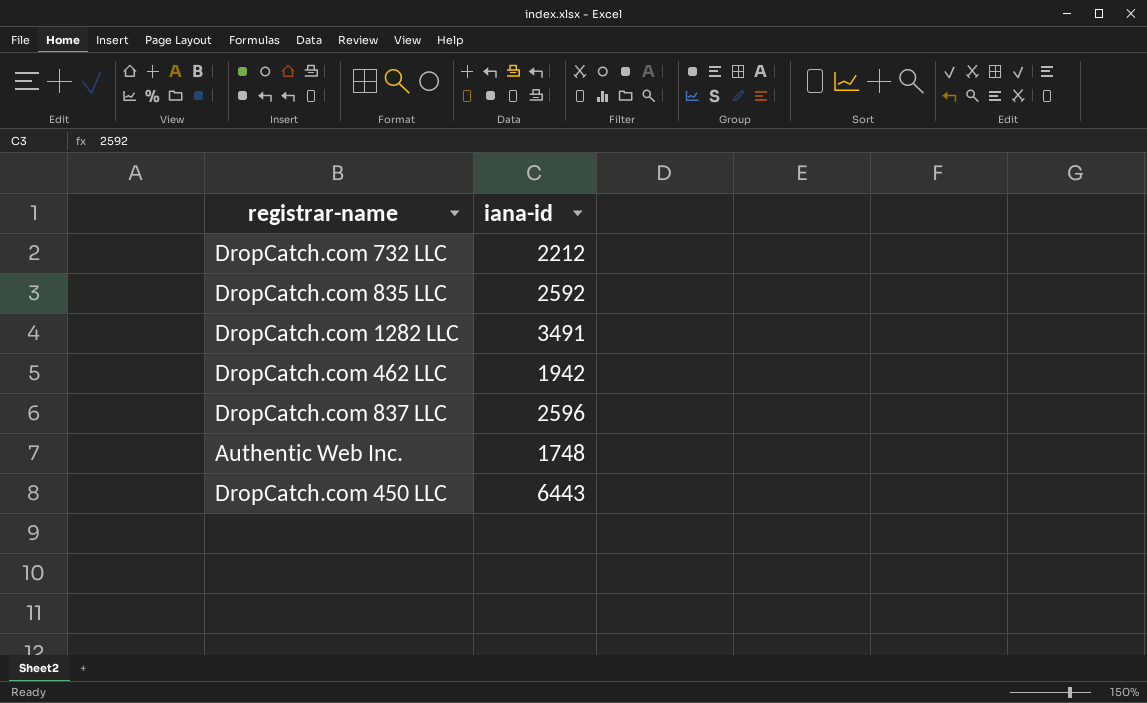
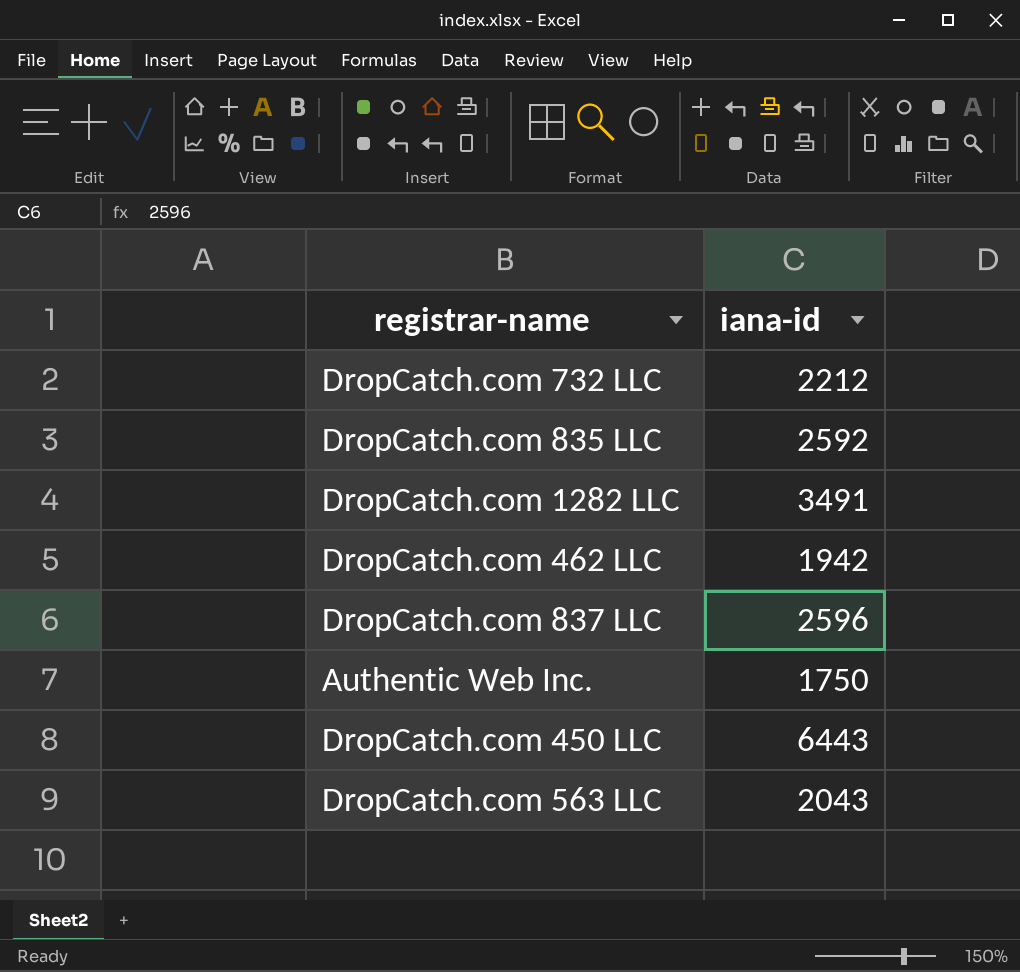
Authentic Web Inc. | iana-id: 1748 -> 1750
row DropCatch.com 563 LLC: none -> 2043

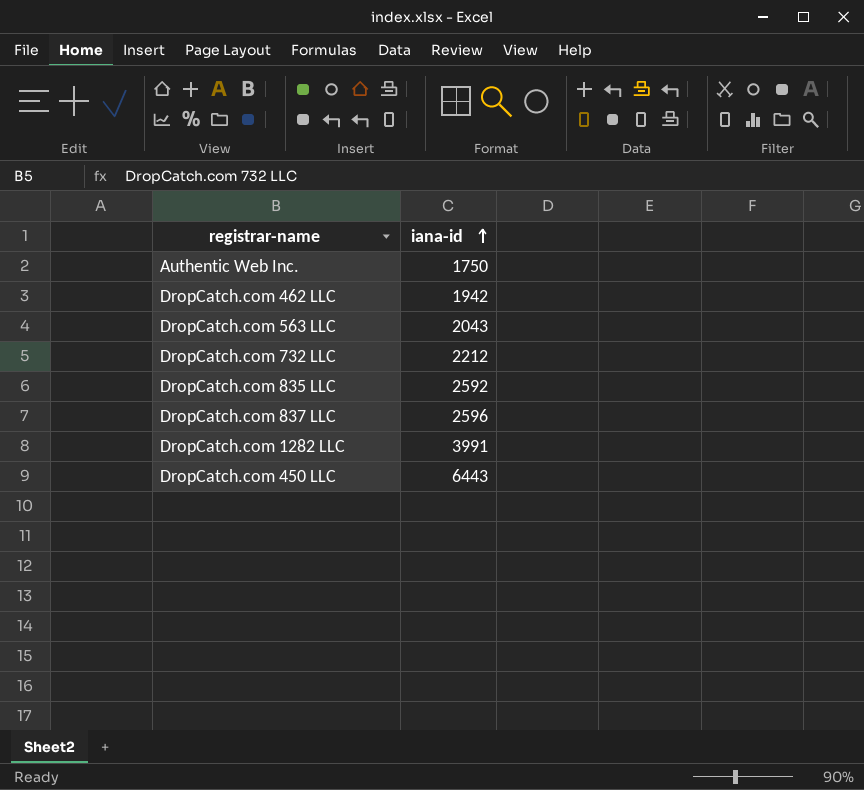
row order: none -> iana-id ascending
DropCatch.com 1282 LLC | iana-id: 3491 -> 3991

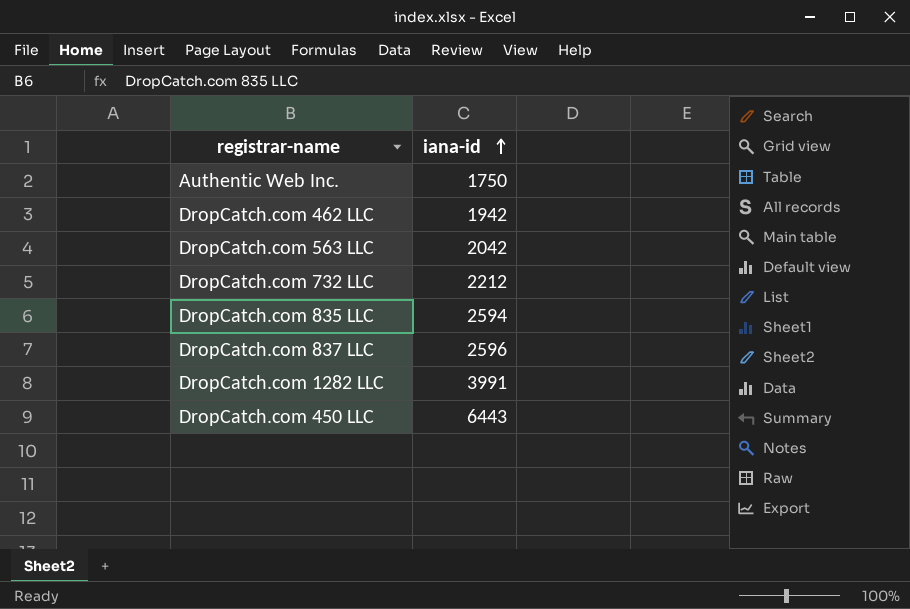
DropCatch.com 563 LLC | iana-id: 2043 -> 2042
DropCatch.com 835 LLC | iana-id: 2592 -> 2594

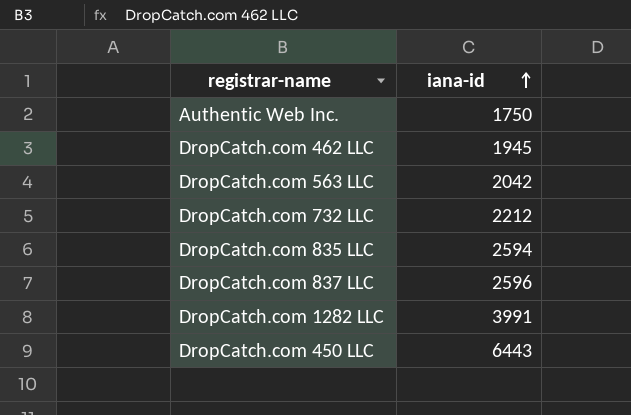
DropCatch.com 462 LLC | iana-id: 1942 -> 1945

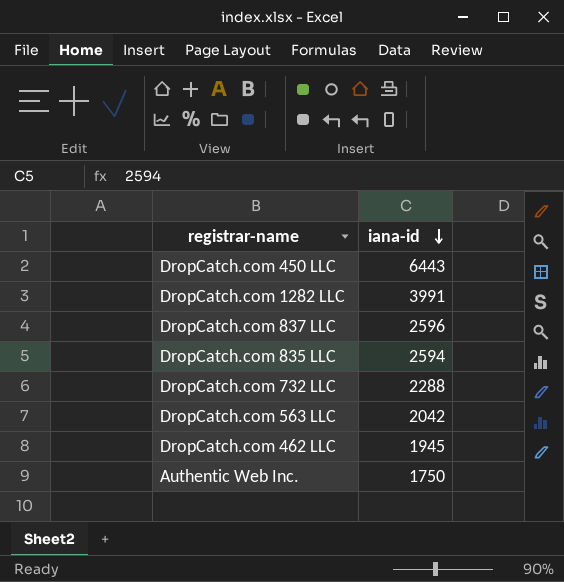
row order: iana-id ascending -> iana-id descending
DropCatch.com 732 LLC | iana-id: 2212 -> 2288

